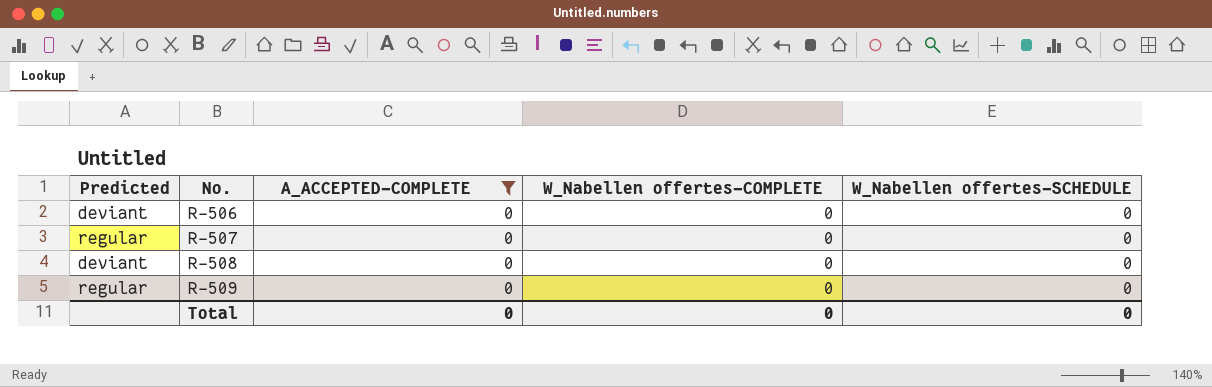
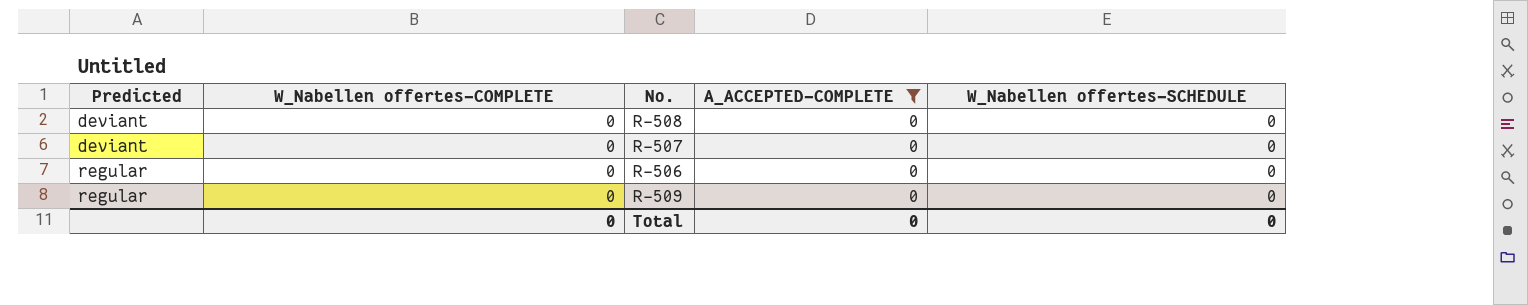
row order: No. ascending -> Predicted ascending
column W_Nabellen offertes-COMPLETE | position: 4 -> 2
R-507 | Predicted: regular -> deviant
R-506 | Predicted: deviant -> regular

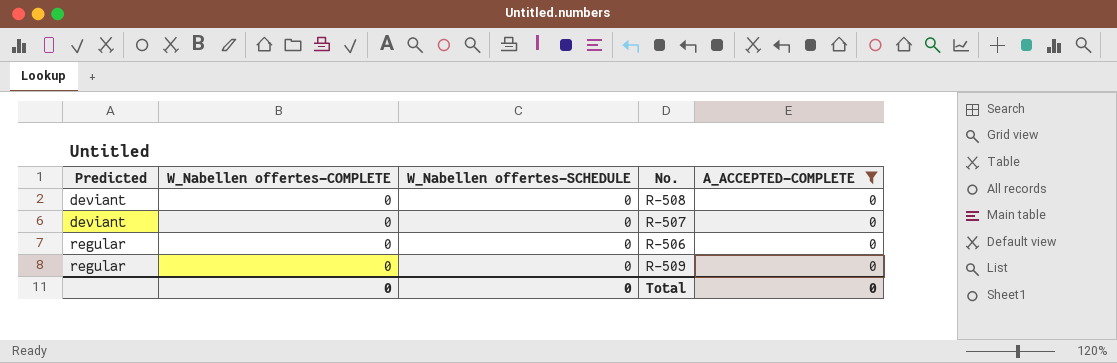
column W_Nabellen offertes-SCHEDULE | position: 5 -> 3

